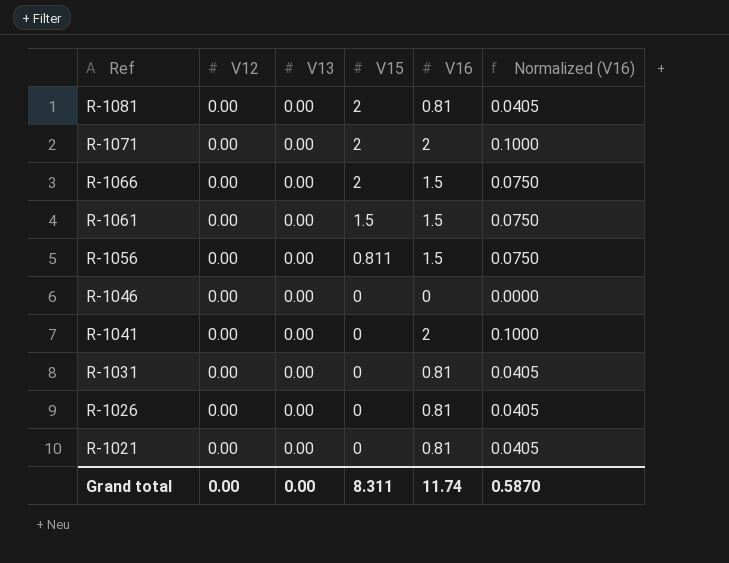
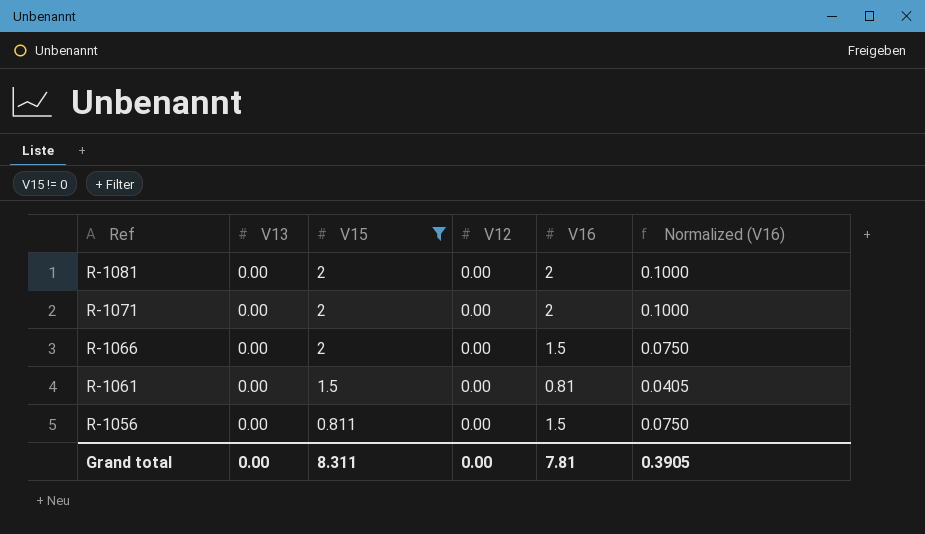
filter: none -> V15 != 0
column V12 | position: 2 -> 4
R-1081 | V16: 0.81 -> 2
R-1081 | Normalized (V16): 0.0405 -> 0.1000
R-1061 | V16: 1.5 -> 0.81
R-1061 | Normalized (V16): 0.0750 -> 0.0405
Grand total | V16: 11.74 -> 7.81
Grand total | Normalized (V16): 0.5870 -> 0.3905

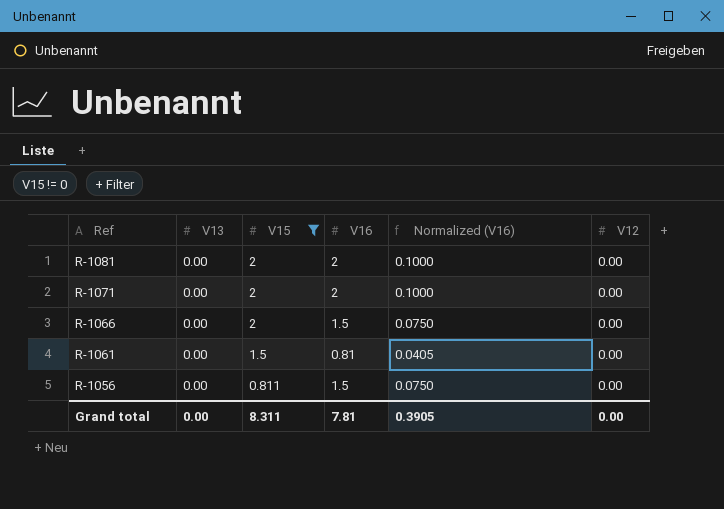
column V12 | position: 4 -> 6

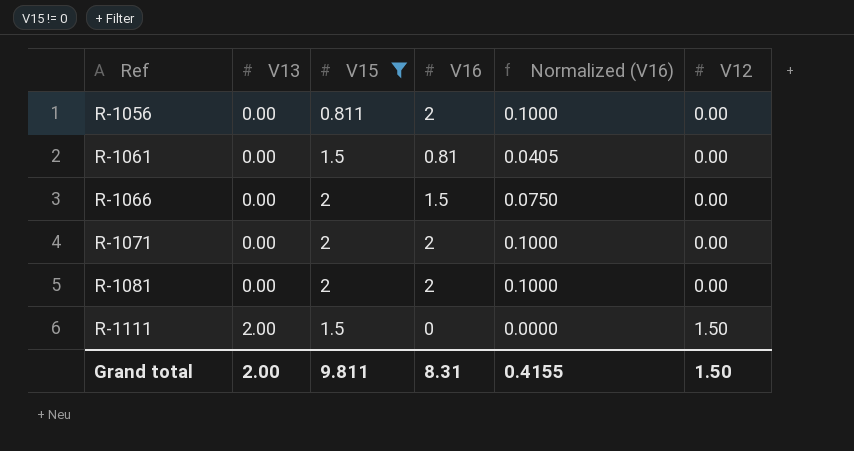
row order: Ref descending -> Ref ascending
R-1056 | V16: 1.5 -> 2
R-1056 | Normalized (V16): 0.0750 -> 0.1000
row R-1111: none -> 2.00 | 1.5 | 0 | 0.0000 | 1.50
Grand total | V13: 0.00 -> 2.00
Grand total | V15: 8.311 -> 9.811
Grand total | V16: 7.81 -> 8.31
Grand total | Normalized (V16): 0.3905 -> 0.4155
Grand total | V12: 0.00 -> 1.50

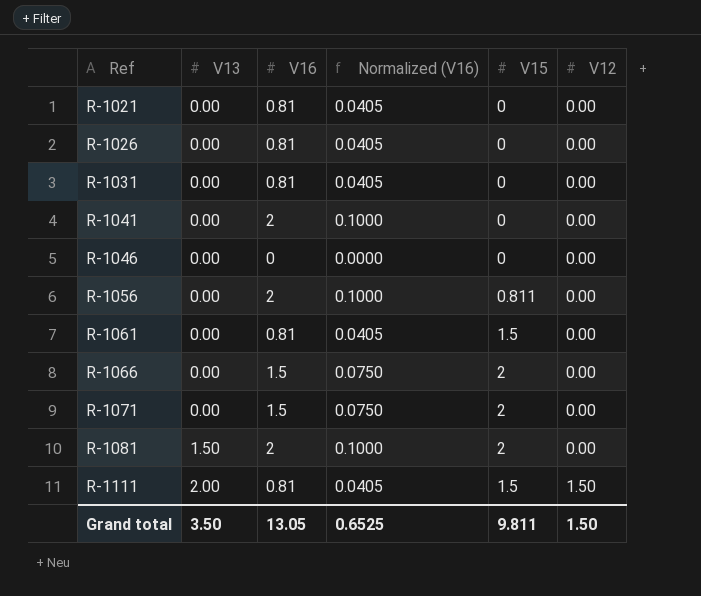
filter: V15 != 0 -> none
column V15 | position: 3 -> 5
R-1071 | V16: 2 -> 1.5
R-1071 | Normalized (V16): 0.1000 -> 0.0750
R-1081 | V13: 0.00 -> 1.50
R-1111 | V16: 0 -> 0.81
R-1111 | Normalized (V16): 0.0000 -> 0.0405
Grand total | V13: 2.00 -> 3.50
Grand total | V16: 8.31 -> 13.05
Grand total | Normalized (V16): 0.4155 -> 0.6525

